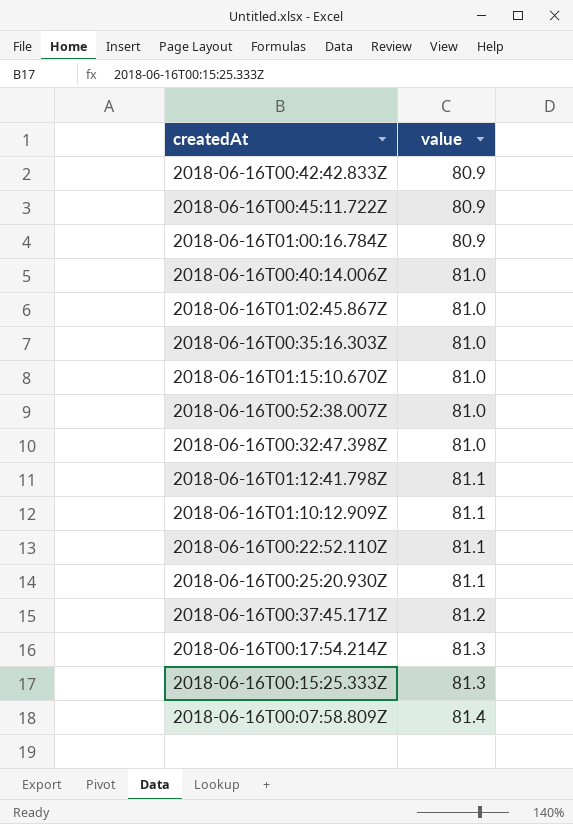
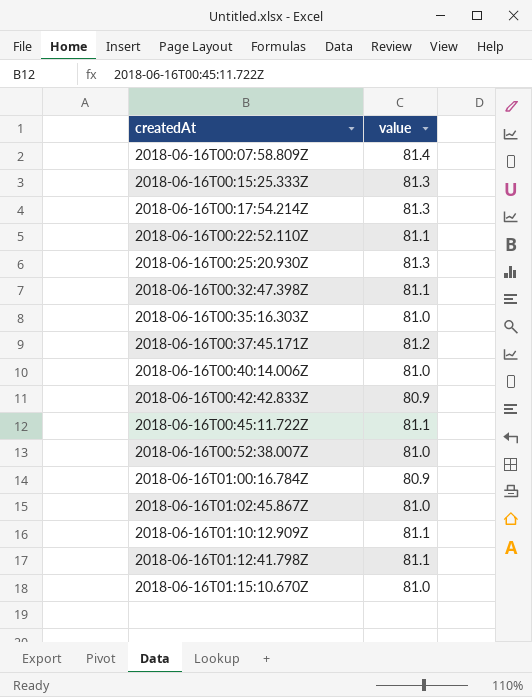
row order: value ascending -> createdAt ascending
2018-06-16T00:25:20.930Z | value: 81.1 -> 81.3
2018-06-16T00:32:47.398Z | value: 81.0 -> 81.1
2018-06-16T00:45:11.722Z | value: 80.9 -> 81.1

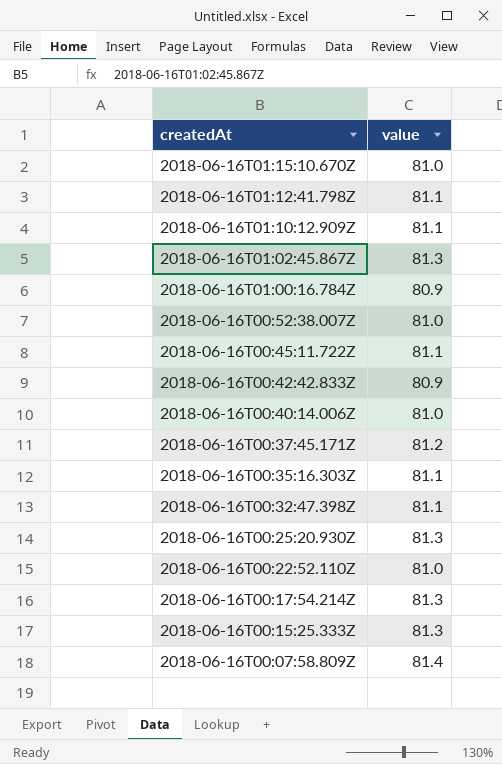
row order: createdAt ascending -> createdAt descending
2018-06-16T01:02:45.867Z | value: 81.0 -> 81.3
2018-06-16T00:35:16.303Z | value: 81.0 -> 81.1
2018-06-16T00:22:52.110Z | value: 81.1 -> 81.0

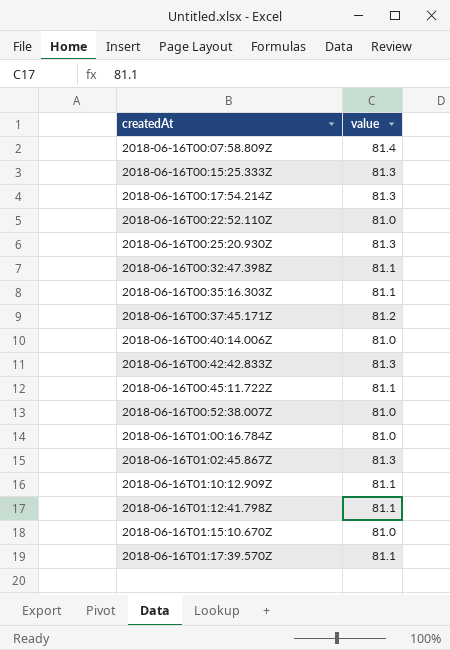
row order: createdAt descending -> createdAt ascending
2018-06-16T00:42:42.833Z | value: 80.9 -> 81.3
2018-06-16T01:00:16.784Z | value: 80.9 -> 81.0
row 2018-06-16T01:17:39.570Z: none -> 81.1

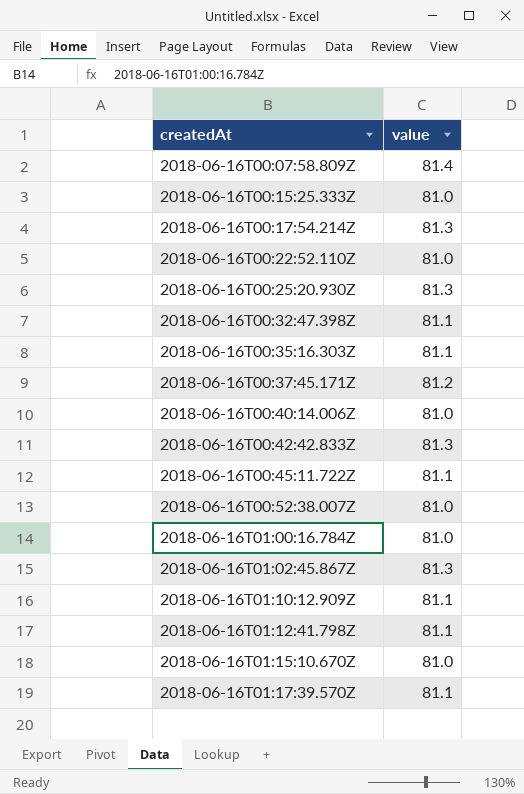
2018-06-16T00:15:25.333Z | value: 81.3 -> 81.0

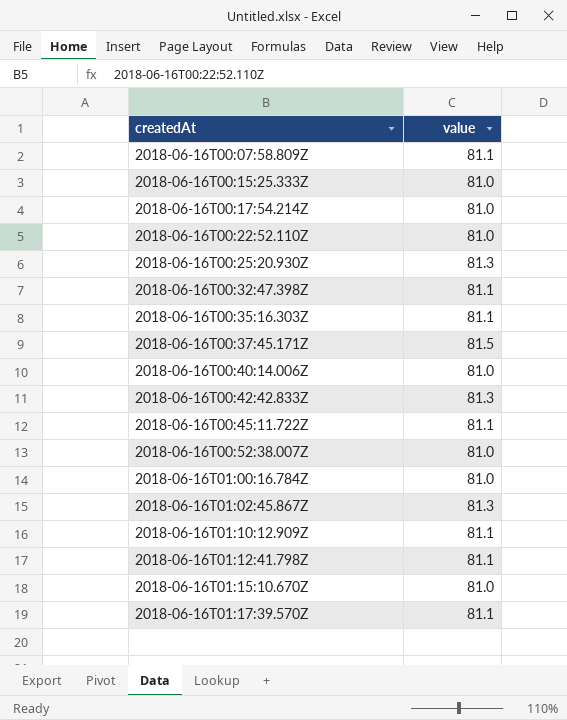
2018-06-16T00:07:58.809Z | value: 81.4 -> 81.1
2018-06-16T00:17:54.214Z | value: 81.3 -> 81.0
2018-06-16T00:37:45.171Z | value: 81.2 -> 81.5

